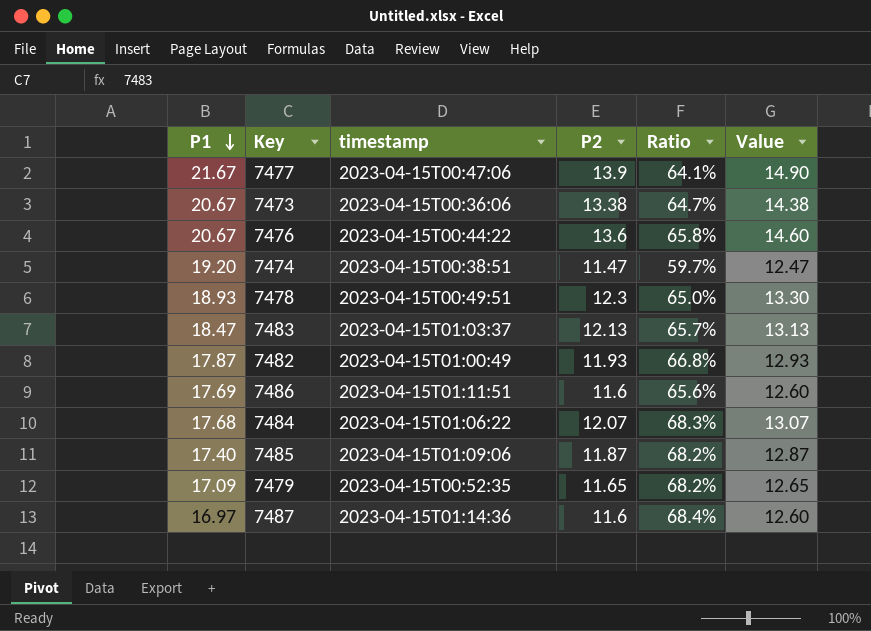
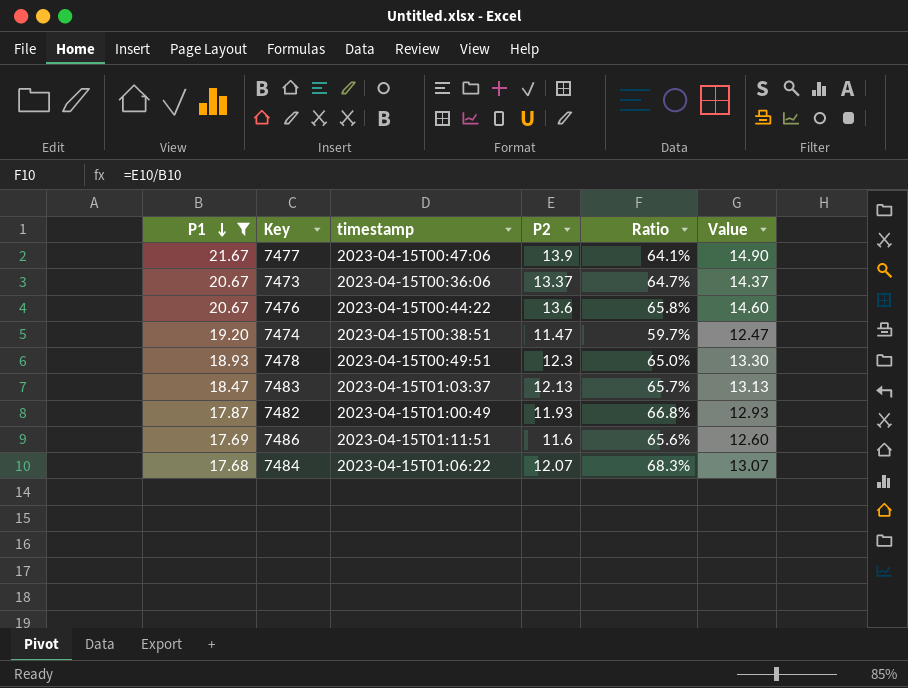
filter: none -> P1 >= 17.68
7473 | P2: 13.38 -> 13.37
7473 | Value: 14.38 -> 14.37

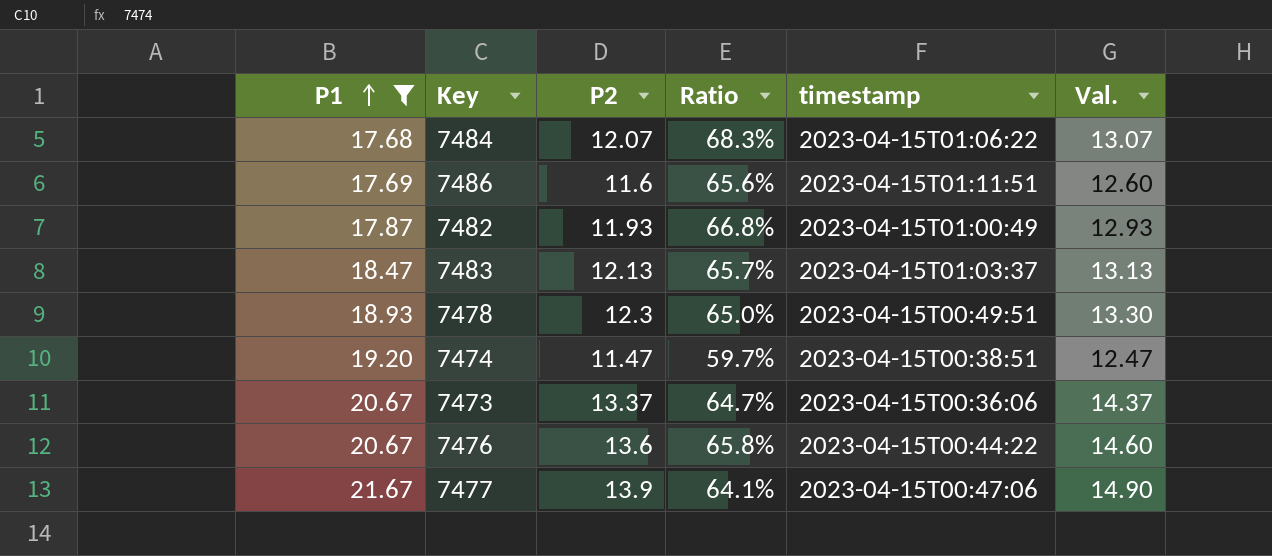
row order: P1 descending -> P1 ascending
column timestamp | position: 3 -> 5
column name: Value -> Val.

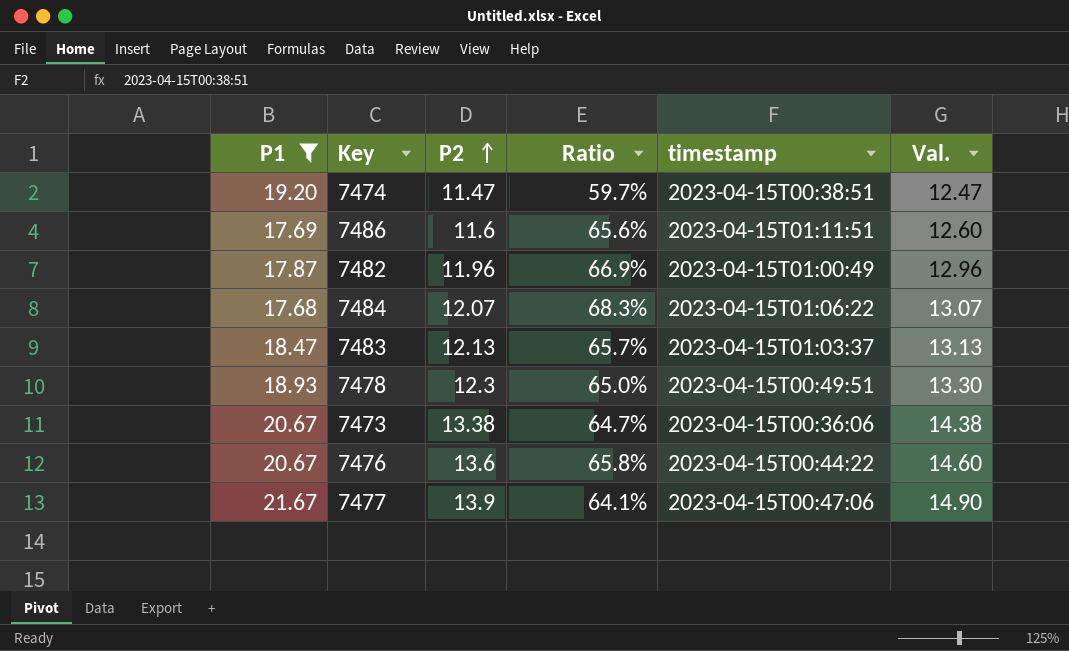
row order: P1 ascending -> P2 ascending
7482 | P2: 11.93 -> 11.96
7482 | Ratio: 66.8% -> 66.9%
7482 | Val.: 12.93 -> 12.96
7473 | P2: 13.37 -> 13.38
7473 | Val.: 14.37 -> 14.38

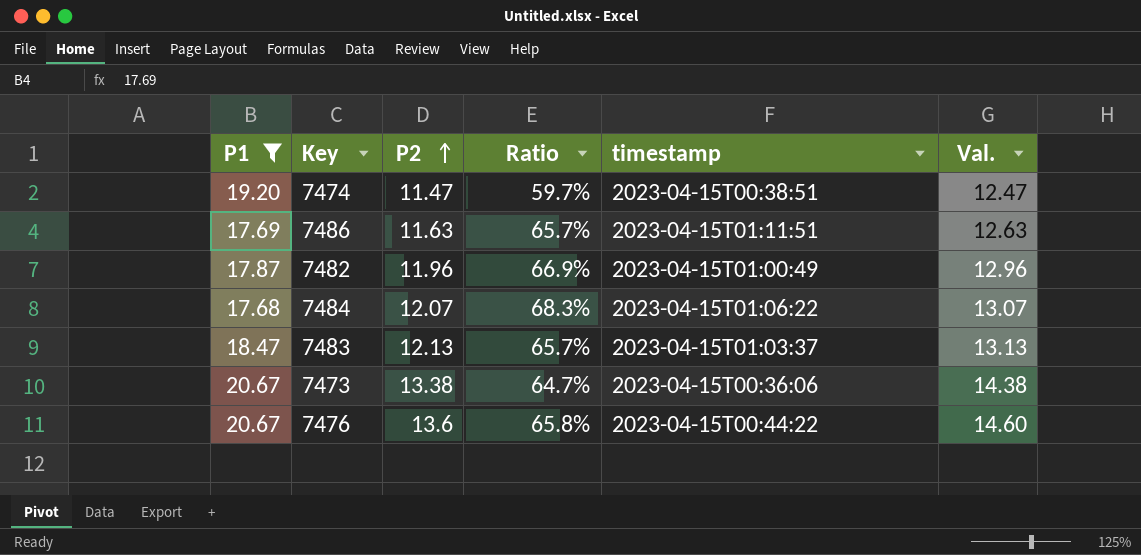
row 7478: 18.93 | 12.3 | 65.0% | 2023-04-15T00:49:51 | 13.30 -> none
row 7477: 21.67 | 13.9 | 64.1% | 2023-04-15T00:47:06 | 14.90 -> none
7486 | P2: 11.6 -> 11.63
7486 | Ratio: 65.6% -> 65.7%
7486 | Val.: 12.60 -> 12.63

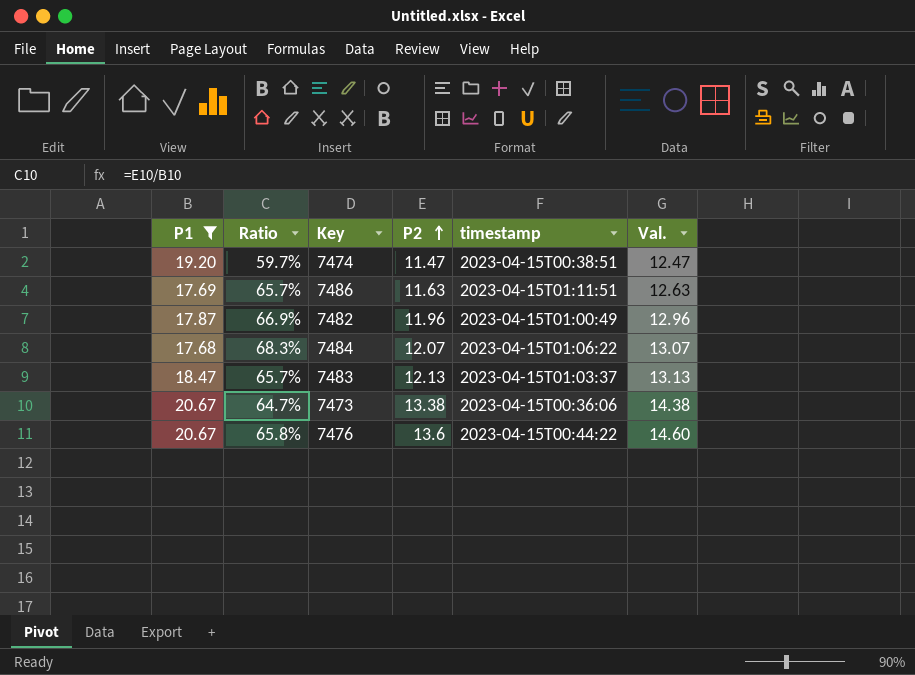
column Ratio | position: 4 -> 2

